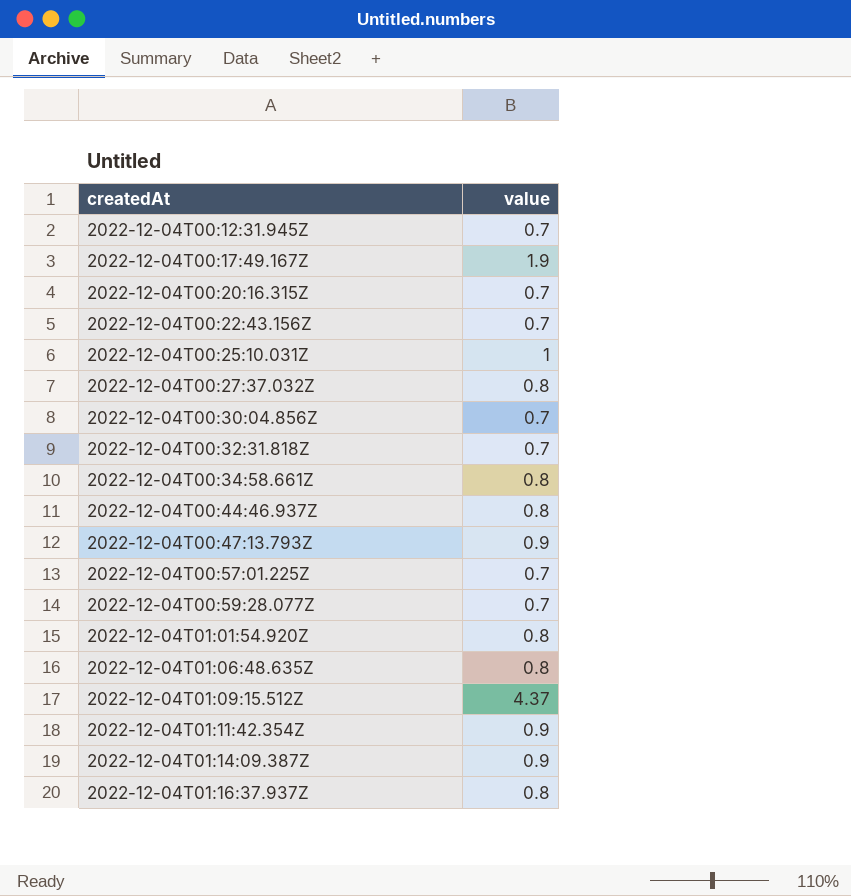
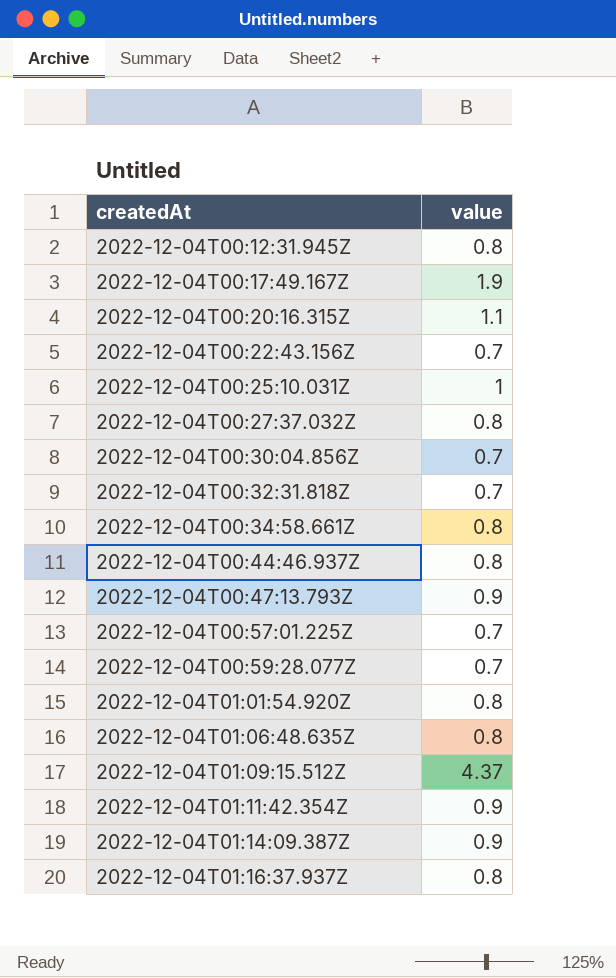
2022-12-04T00:12:31.945Z | value: 0.7 -> 0.8
2022-12-04T00:20:16.315Z | value: 0.7 -> 1.1

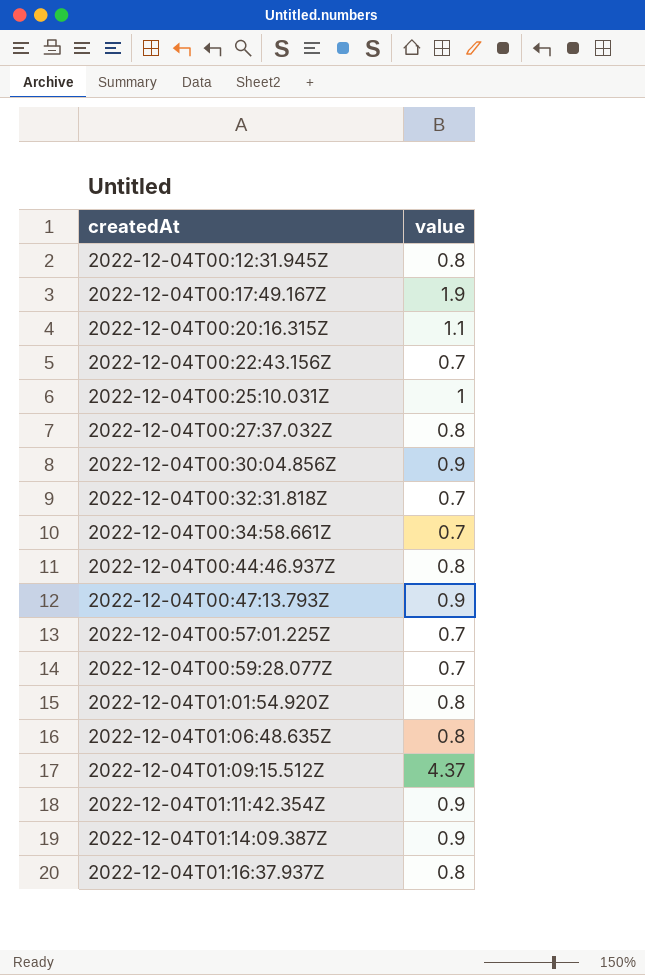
2022-12-04T00:30:04.856Z | value: 0.7 -> 0.9
2022-12-04T00:34:58.661Z | value: 0.8 -> 0.7

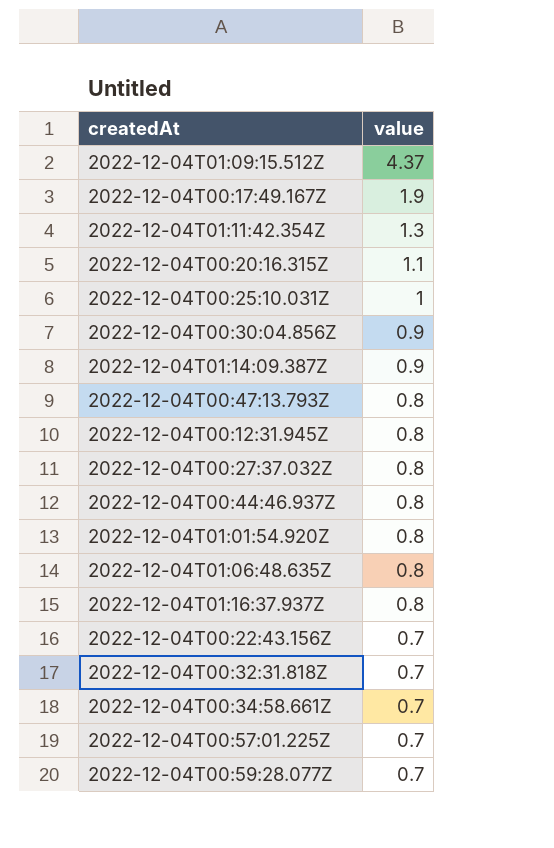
row order: createdAt ascending -> value descending
2022-12-04T01:11:42.354Z | value: 0.9 -> 1.3
2022-12-04T00:47:13.793Z | value: 0.9 -> 0.8

